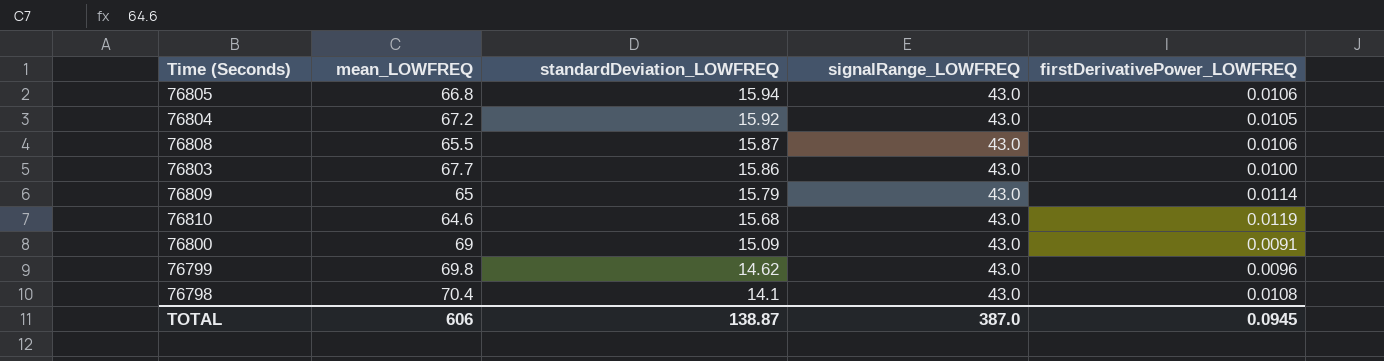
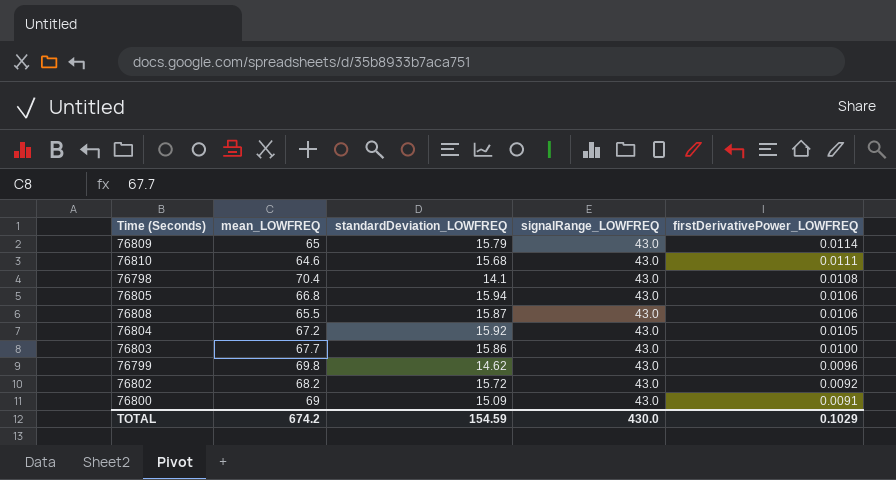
row order: standardDeviation_LOWFREQ descending -> firstDerivativePower_LOWFREQ descending
76810 | firstDerivativePower_LOWFREQ: 0.0119 -> 0.0111
row 76802: none -> 68.2 | 15.72 | 43.0 | 0.0092
TOTAL | mean_LOWFREQ: 606 -> 674.2
TOTAL | standardDeviation_LOWFREQ: 138.87 -> 154.59
TOTAL | signalRange_LOWFREQ: 387.0 -> 430.0
TOTAL | firstDerivativePower_LOWFREQ: 0.0945 -> 0.1029

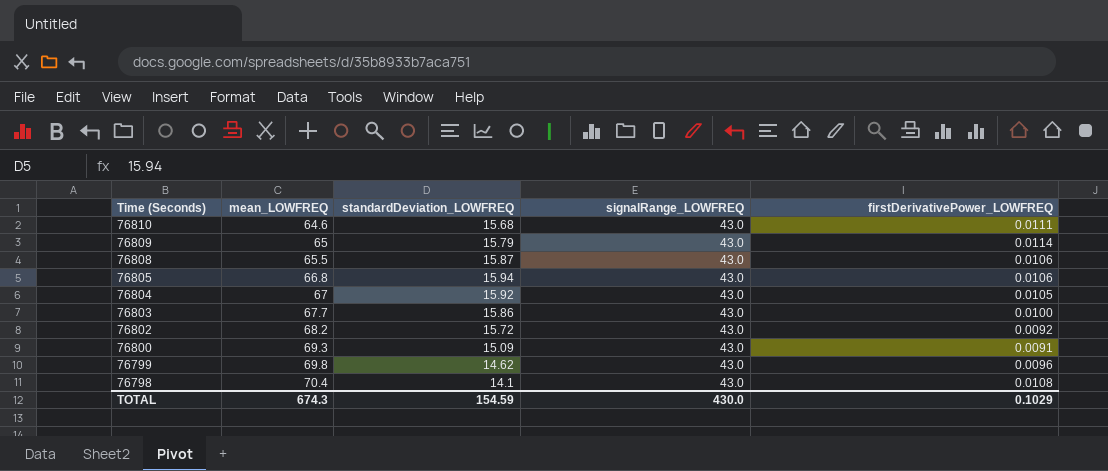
row order: firstDerivativePower_LOWFREQ descending -> Time (Seconds) descending
76804 | mean_LOWFREQ: 67.2 -> 67
76800 | mean_LOWFREQ: 69 -> 69.3
TOTAL | mean_LOWFREQ: 674.2 -> 674.3

